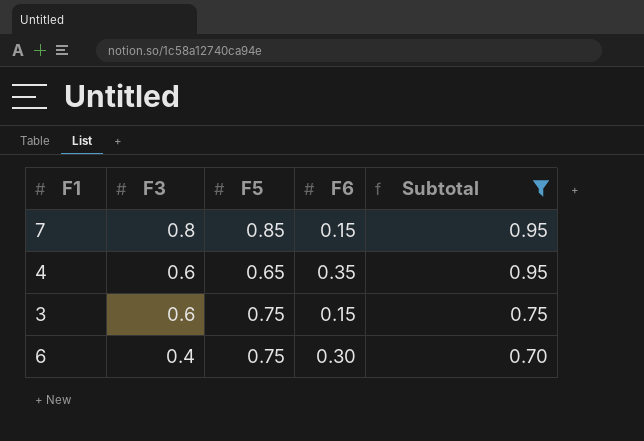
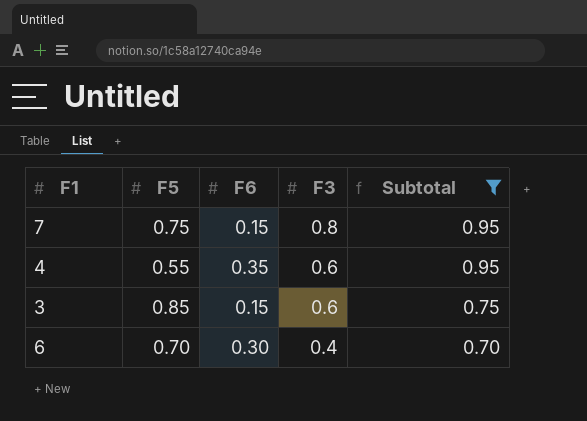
column F3 | position: 2 -> 4
7 | F5: 0.85 -> 0.75
4 | F5: 0.65 -> 0.55
3 | F5: 0.75 -> 0.85
6 | F5: 0.75 -> 0.70

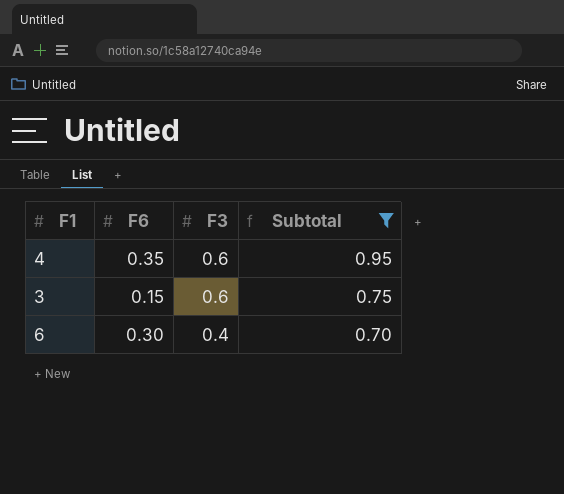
column F5 | position: 2 -> none
row 7: 0.75 | 0.15 | 0.8 | 0.95 -> none

